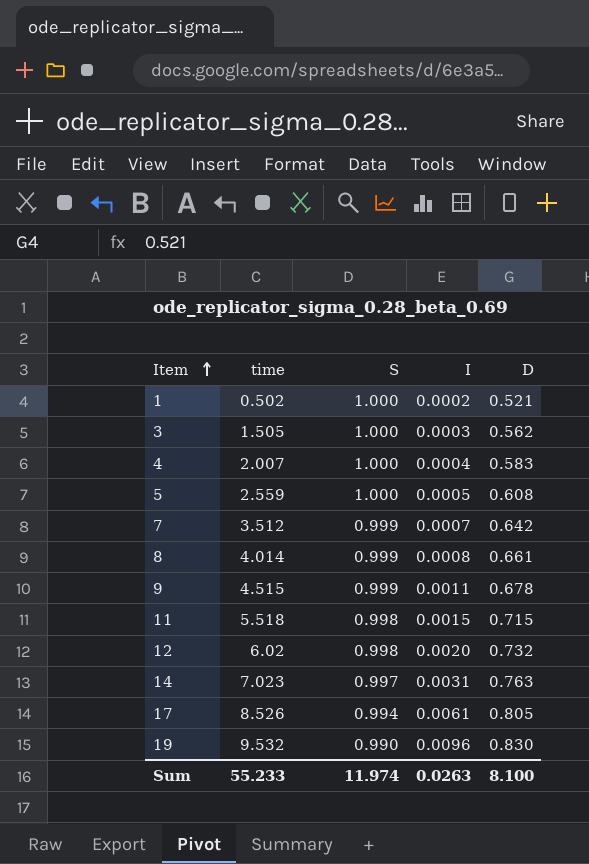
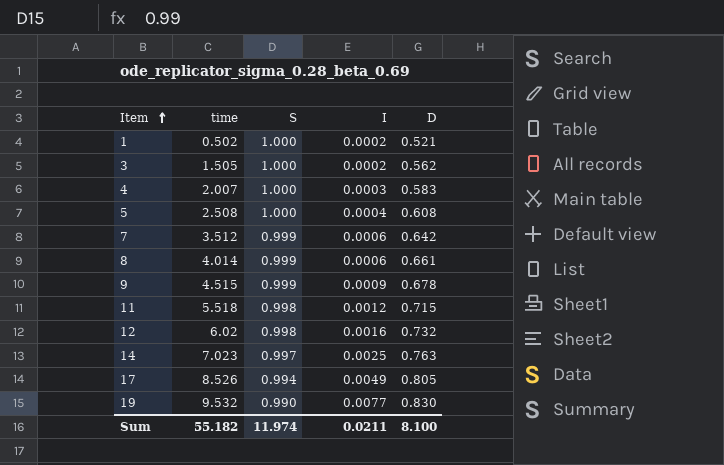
3 | I: 0.0003 -> 0.0002
4 | I: 0.0004 -> 0.0003
5 | time: 2.559 -> 2.508
5 | I: 0.0005 -> 0.0004
7 | I: 0.0007 -> 0.0006
8 | I: 0.0008 -> 0.0006
9 | I: 0.0011 -> 0.0009
11 | I: 0.0015 -> 0.0012
12 | I: 0.0020 -> 0.0016
14 | I: 0.0031 -> 0.0025
17 | I: 0.0061 -> 0.0049
19 | I: 0.0096 -> 0.0077
Sum | time: 55.233 -> 55.182
Sum | I: 0.0263 -> 0.0211

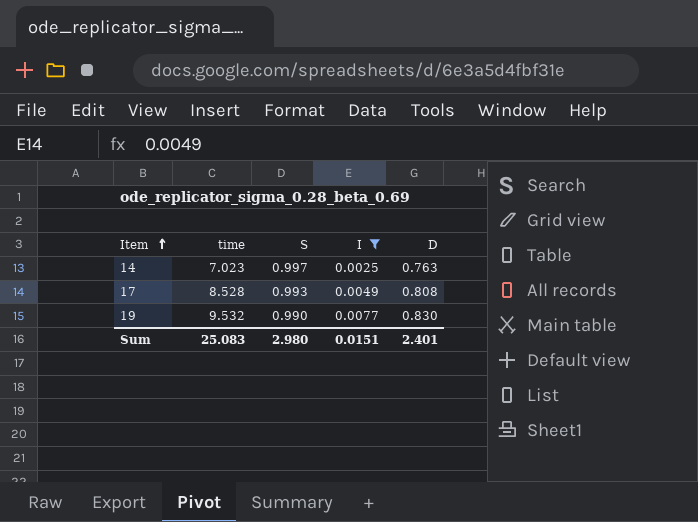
filter: none -> I >= 0.0025
17 | time: 8.526 -> 8.528
17 | S: 0.994 -> 0.993
17 | D: 0.805 -> 0.808
Sum | time: 55.182 -> 25.083
Sum | S: 11.974 -> 2.980
Sum | I: 0.0211 -> 0.0151
Sum | D: 8.100 -> 2.401

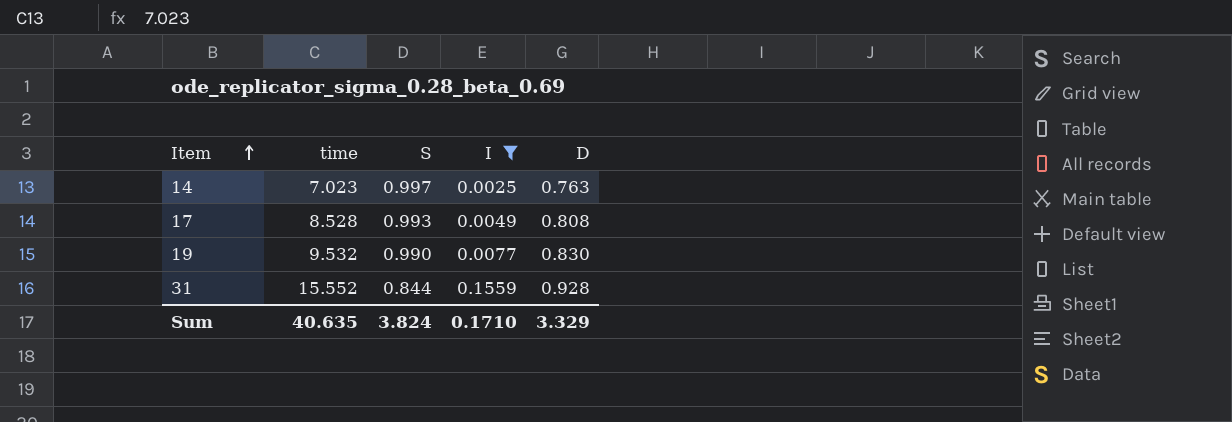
row 31: none -> 15.552 | 0.844 | 0.1559 | 0.928
Sum | time: 25.083 -> 40.635
Sum | S: 2.980 -> 3.824
Sum | I: 0.0151 -> 0.1710
Sum | D: 2.401 -> 3.329

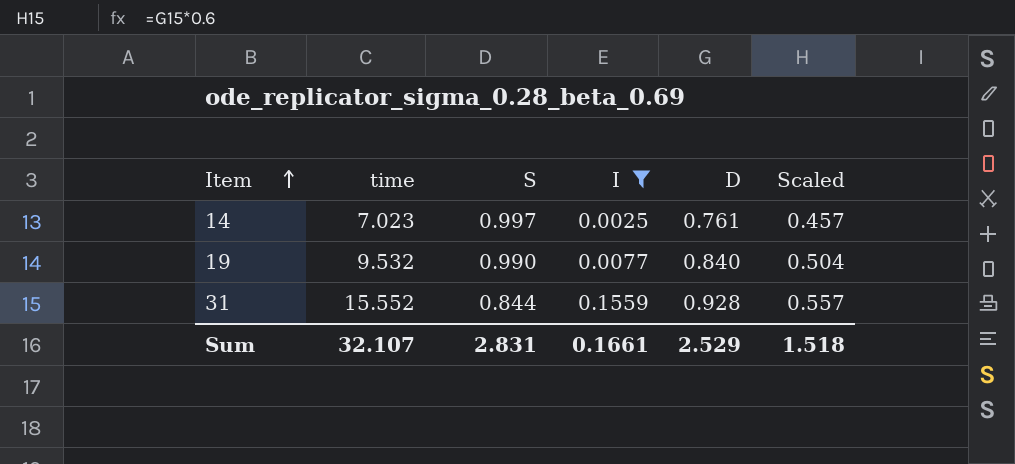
column Scaled | formula: none -> [D] * 0.6
row 17: 8.528 | 0.993 | 0.0049 | 0.808 -> none
14 | D: 0.763 -> 0.761
19 | D: 0.830 -> 0.840
Sum | time: 40.635 -> 32.107
Sum | S: 3.824 -> 2.831
Sum | I: 0.1710 -> 0.1661
Sum | D: 3.329 -> 2.529

